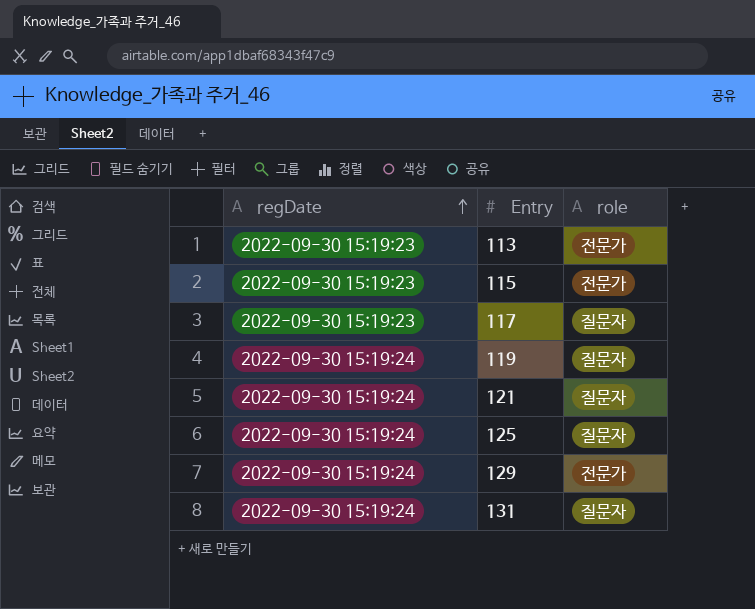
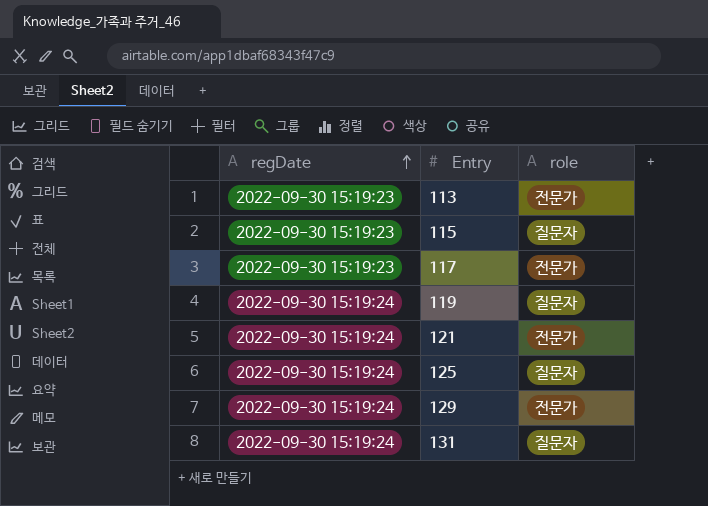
115 | role: 전문가 -> 질문자
117 | role: 질문자 -> 전문가
121 | role: 질문자 -> 전문가

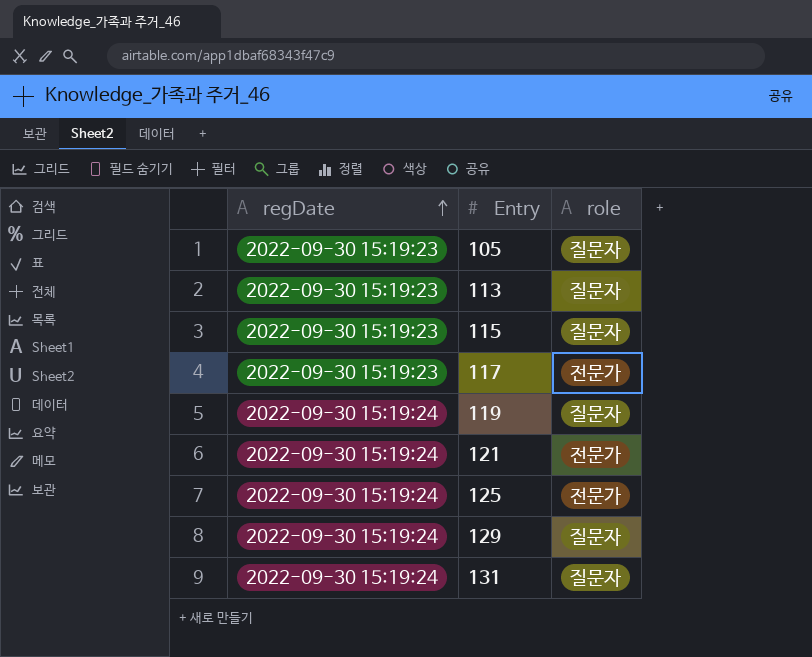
row 105: none -> 2022-09-30 15:19:23 | 질문자
113 | role: 전문가 -> 질문자
125 | role: 질문자 -> 전문가
129 | role: 전문가 -> 질문자

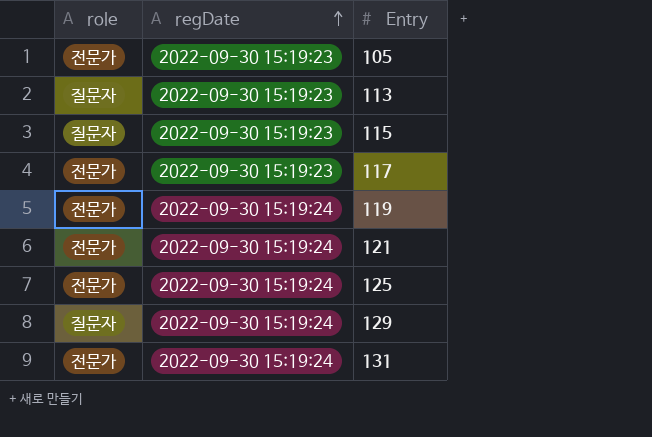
column role | position: 3 -> 1
105 | role: 질문자 -> 전문가
119 | role: 질문자 -> 전문가
131 | role: 질문자 -> 전문가

